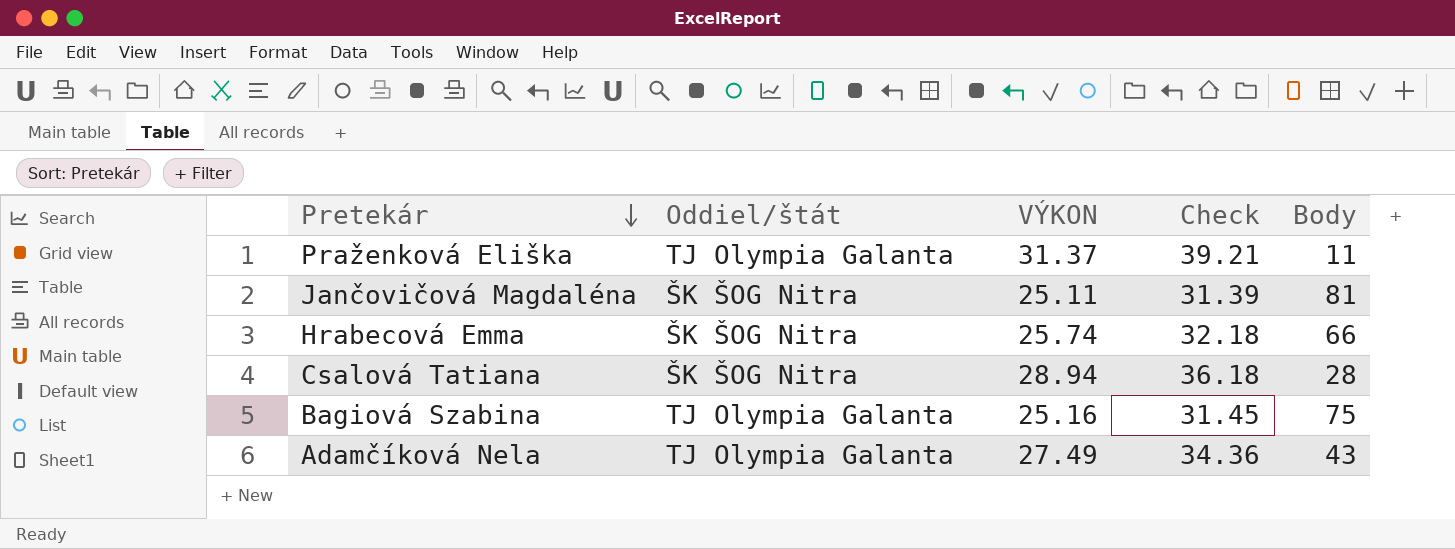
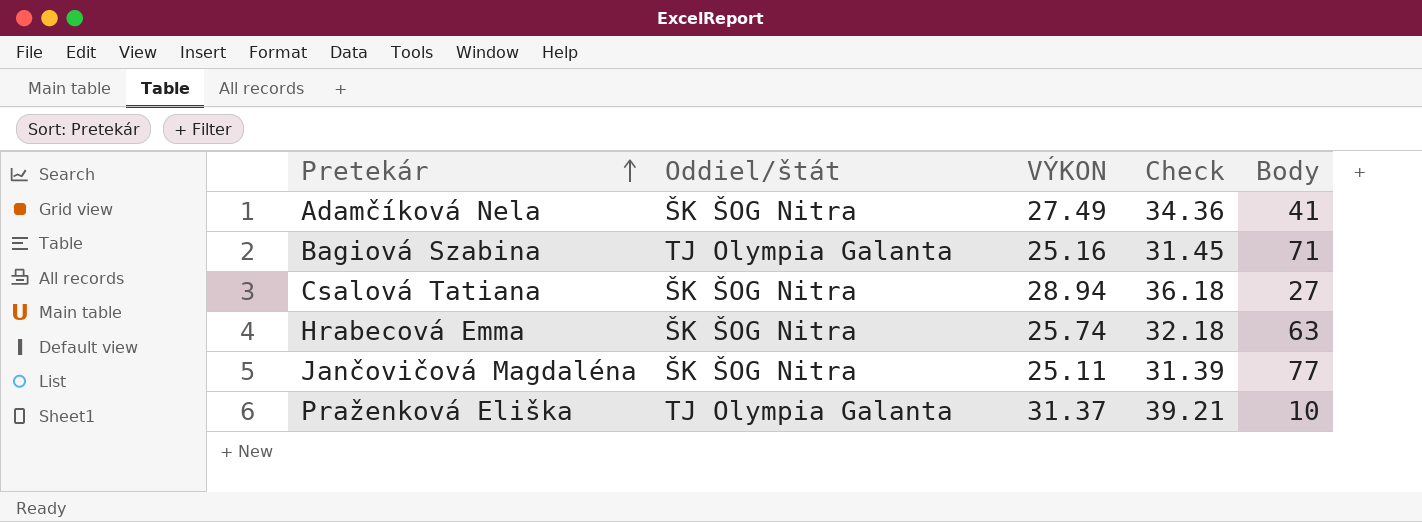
row order: Pretekár descending -> Pretekár ascending
Adamčíková Nela | Oddiel/štát: TJ Olympia Galanta -> ŠK ŠOG Nitra
Adamčíková Nela | Body: 43 -> 41
Bagiová Szabina | Body: 75 -> 71
Csalová Tatiana | Body: 28 -> 27
Hrabecová Emma | Body: 66 -> 63
Jančovičová Magdaléna | Body: 81 -> 77
Praženková Eliška | Body: 11 -> 10

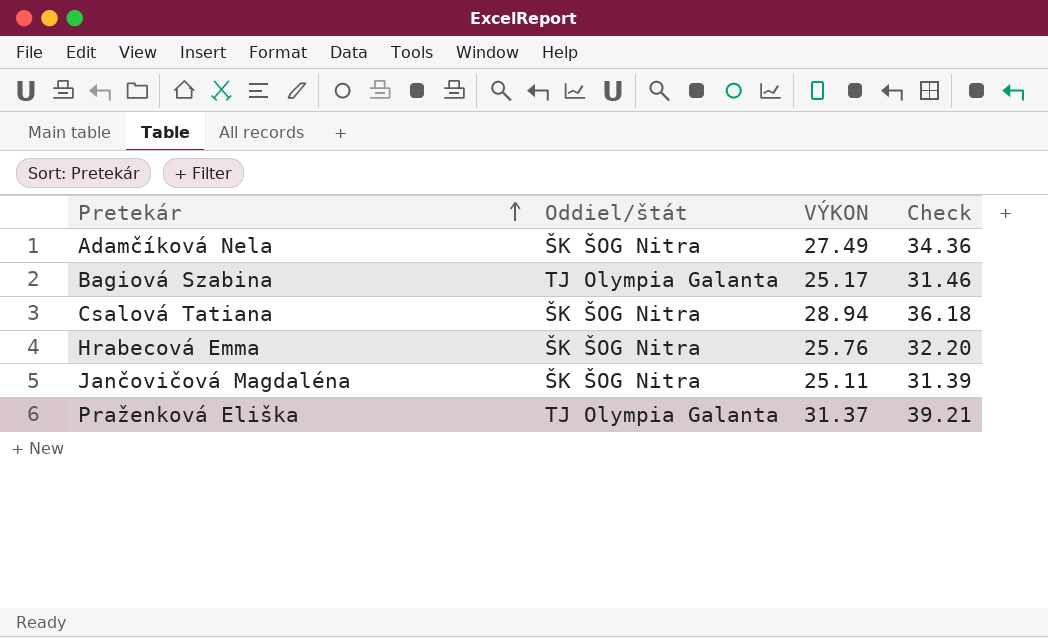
column Body | position: 5 -> none
Bagiová Szabina | VÝKON: 25.16 -> 25.17
Bagiová Szabina | Check: 31.45 -> 31.46
Hrabecová Emma | VÝKON: 25.74 -> 25.76
Hrabecová Emma | Check: 32.18 -> 32.20

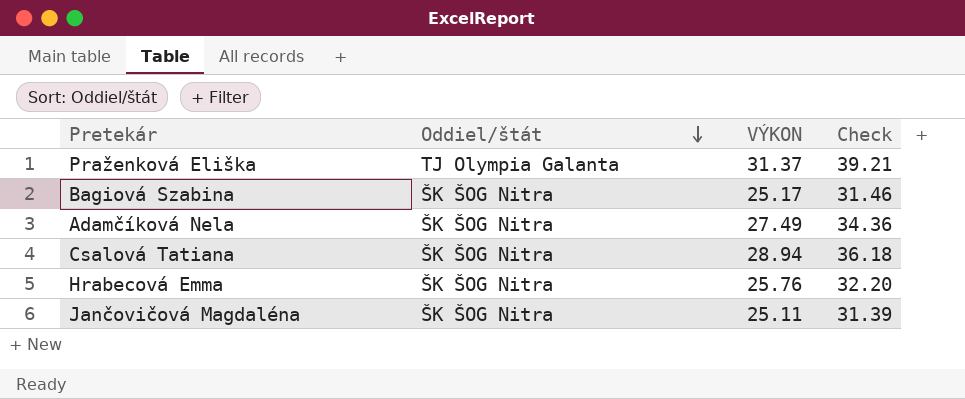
row order: Pretekár ascending -> Oddiel/štát descending
Bagiová Szabina | Oddiel/štát: TJ Olympia Galanta -> ŠK ŠOG Nitra

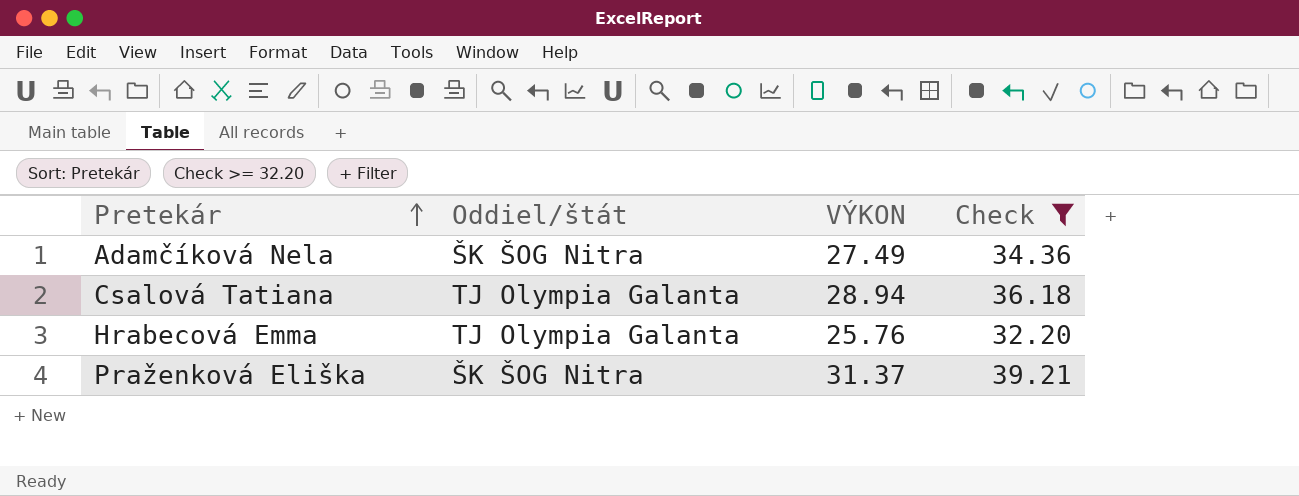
filter: none -> Check >= 32.20
row order: Oddiel/štát descending -> Pretekár ascending
Csalová Tatiana | Oddiel/štát: ŠK ŠOG Nitra -> TJ Olympia Galanta
Hrabecová Emma | Oddiel/štát: ŠK ŠOG Nitra -> TJ Olympia Galanta
Praženková Eliška | Oddiel/štát: TJ Olympia Galanta -> ŠK ŠOG Nitra

